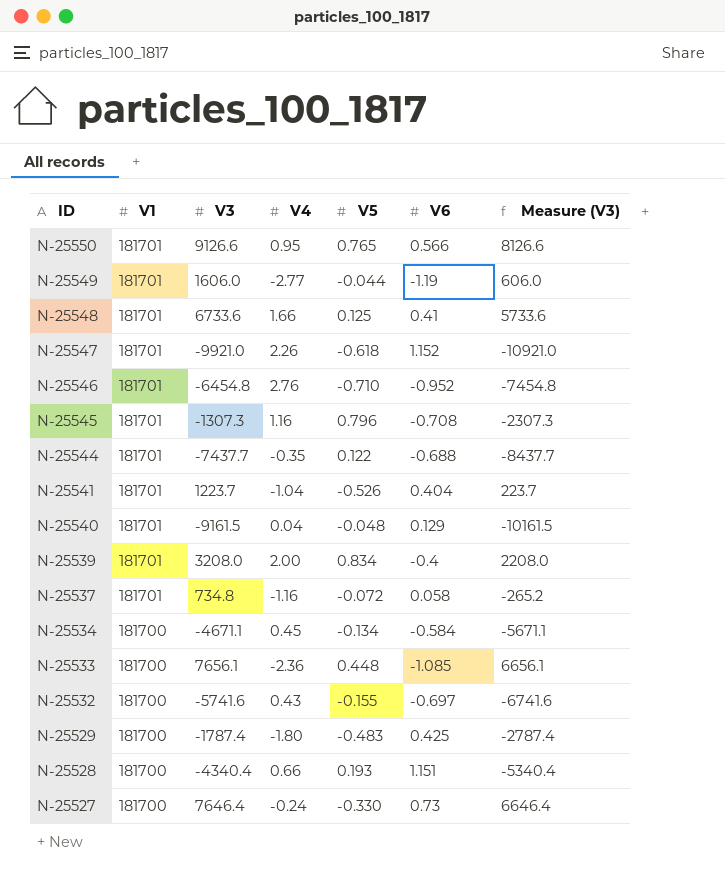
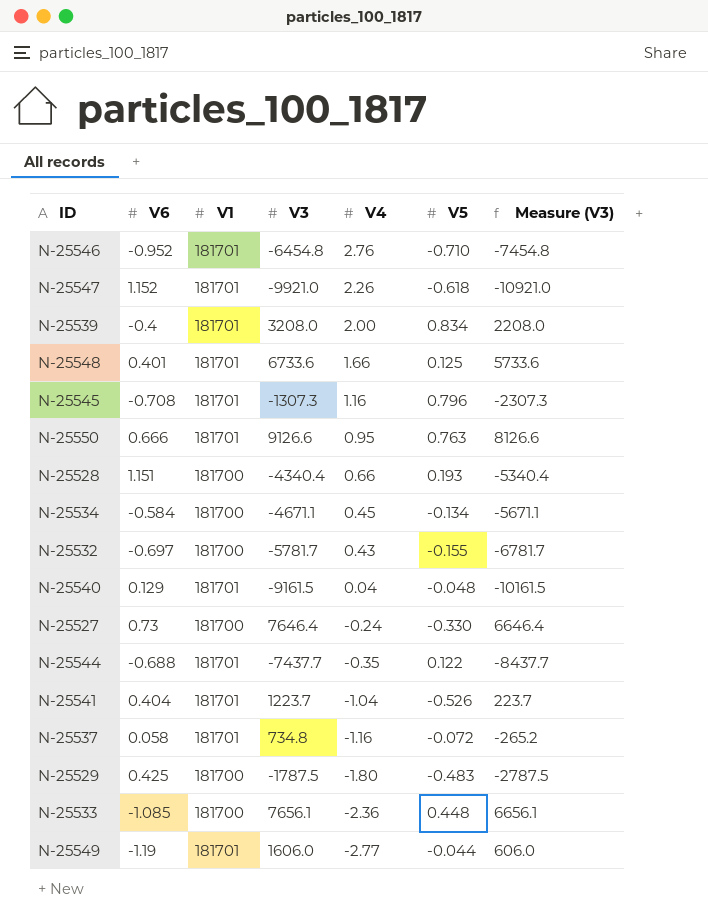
row order: ID descending -> V4 descending
column V6 | position: 6 -> 2
N-25548 | V6: 0.41 -> 0.401
N-25550 | V6: 0.566 -> 0.666
N-25550 | V5: 0.765 -> 0.763
N-25532 | V3: -5741.6 -> -5781.7
N-25532 | Measure (V3): -6741.6 -> -6781.7
N-25529 | V3: -1787.4 -> -1787.5
N-25529 | Measure (V3): -2787.4 -> -2787.5

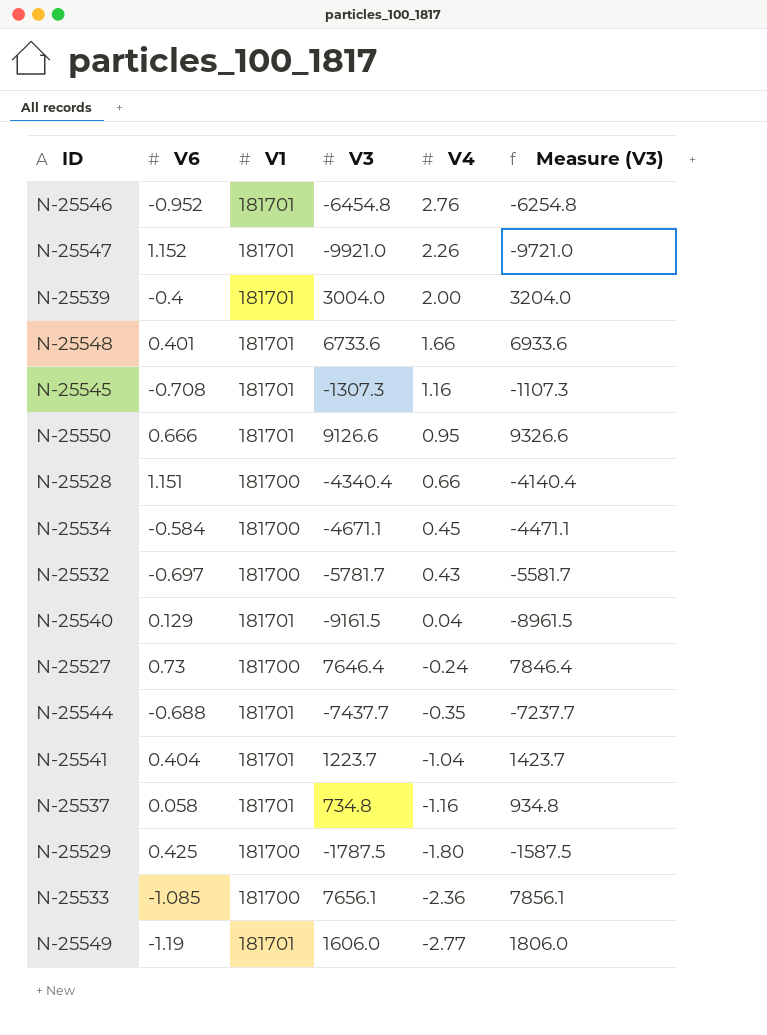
column V5 | position: 6 -> none
column Measure (V3) | formula: [V3] - 1000 -> [V3] + 200
N-25539 | V3: 3208.0 -> 3004.0

